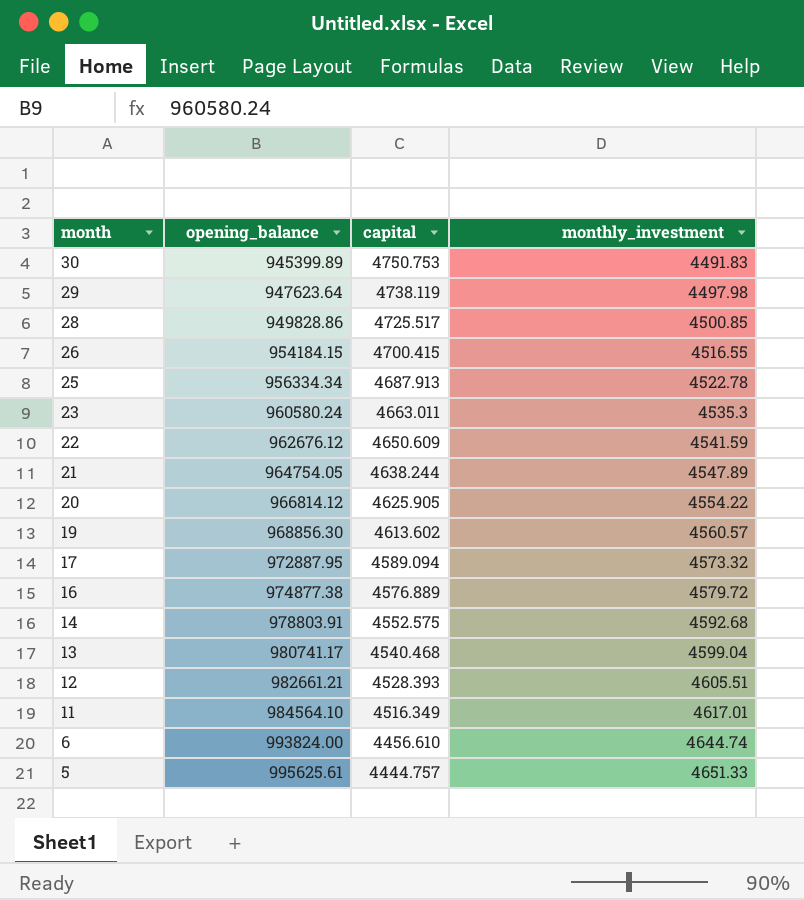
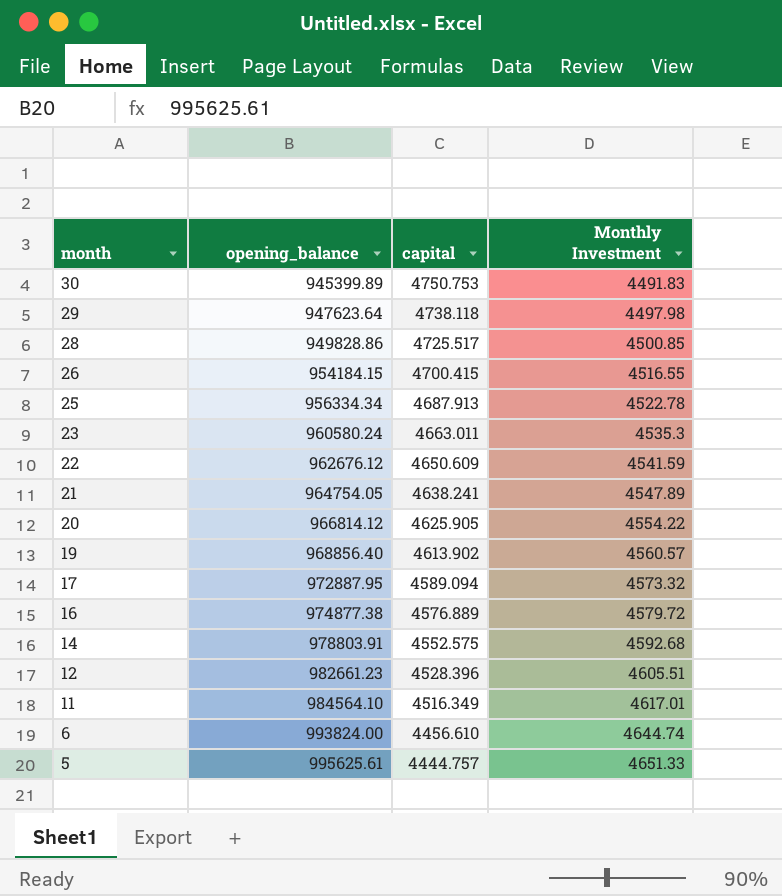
column name: monthly_investment -> Monthly Investment
row 13: 980741.17 | 4540.468 | 4599.04 -> none
29 | capital: 4738.119 -> 4738.118
21 | capital: 4638.244 -> 4638.241
19 | opening_balance: 968856.30 -> 968856.40
19 | capital: 4613.602 -> 4613.902
12 | opening_balance: 982661.21 -> 982661.23
12 | capital: 4528.393 -> 4528.396

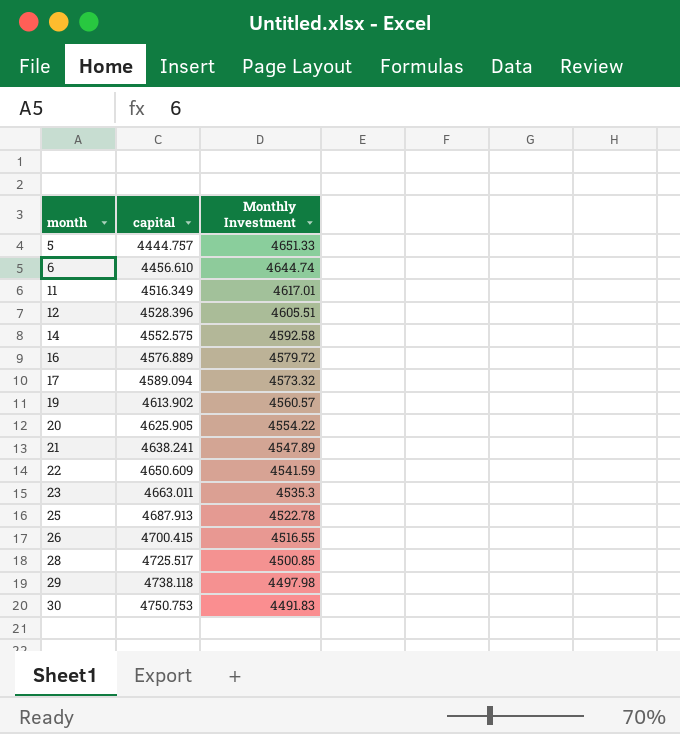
row order: month descending -> month ascending
column opening_balance | position: 2 -> none
14 | Monthly Investment: 4592.68 -> 4592.58

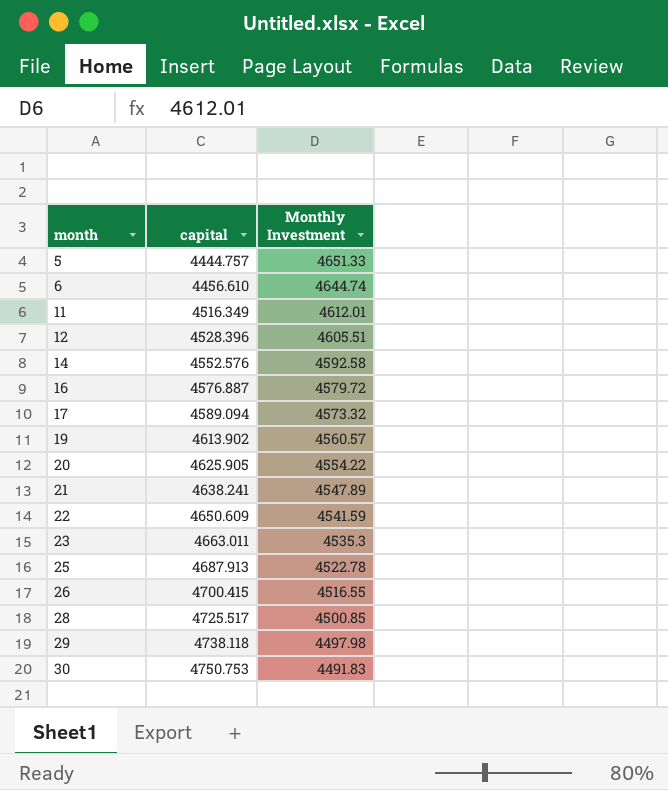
11 | Monthly Investment: 4617.01 -> 4612.01
14 | capital: 4552.575 -> 4552.576
16 | capital: 4576.889 -> 4576.887

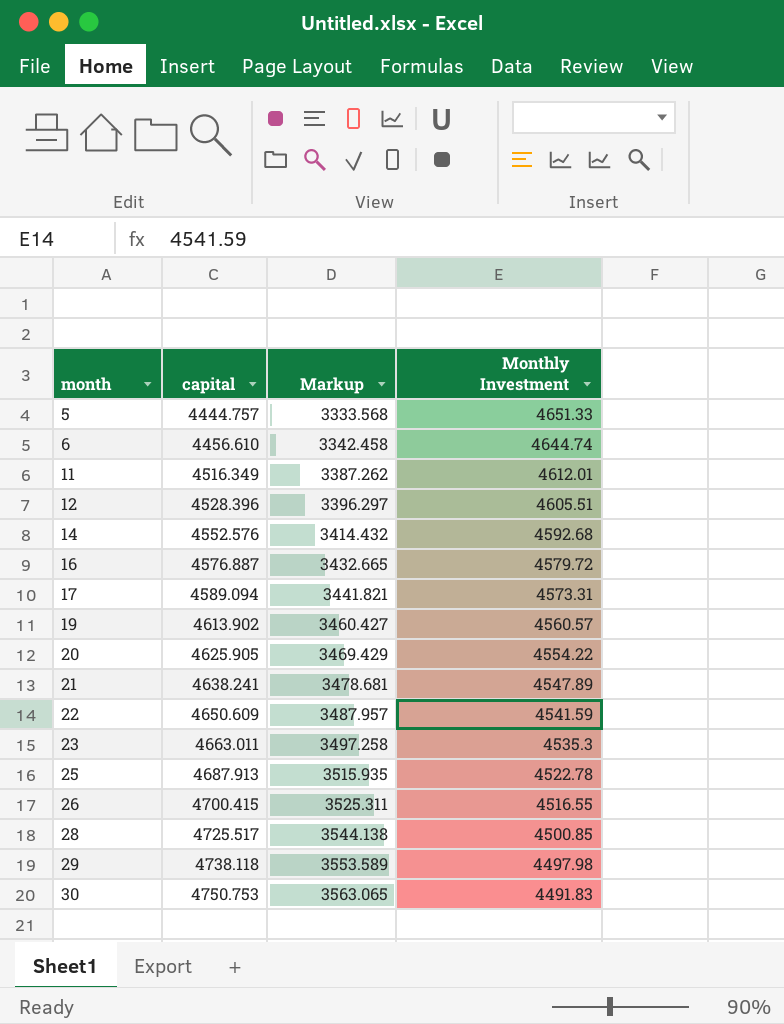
column Markup | formula: none -> [capital] * 0.75
14 | Monthly Investment: 4592.58 -> 4592.68
17 | Monthly Investment: 4573.32 -> 4573.31

